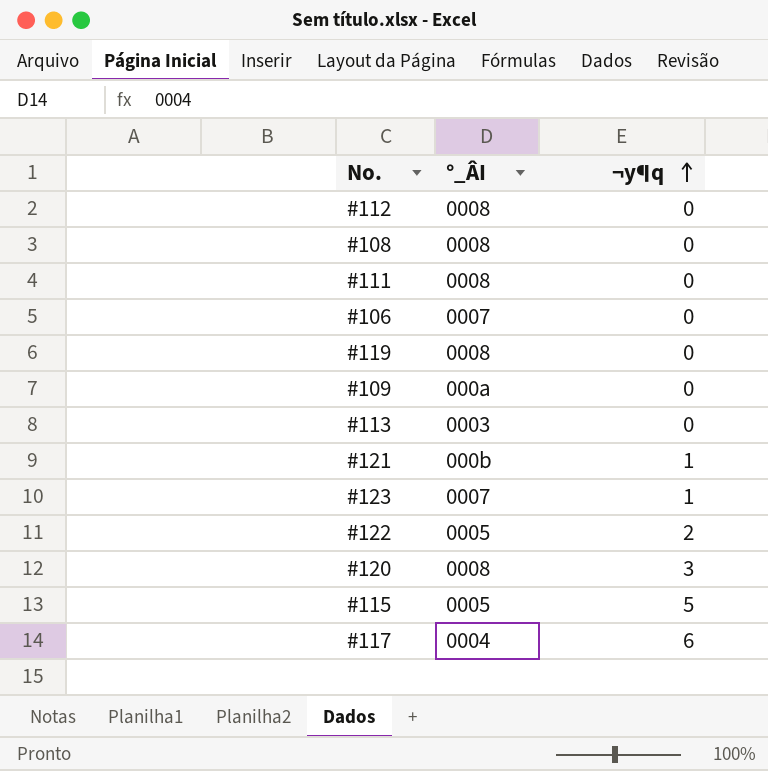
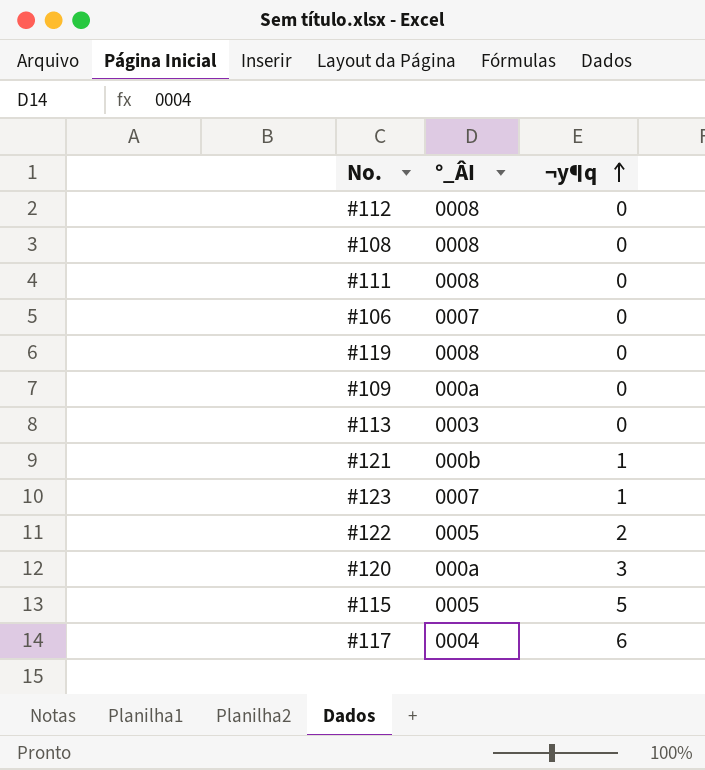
#120 | °_ÂI: 0008 -> 000a

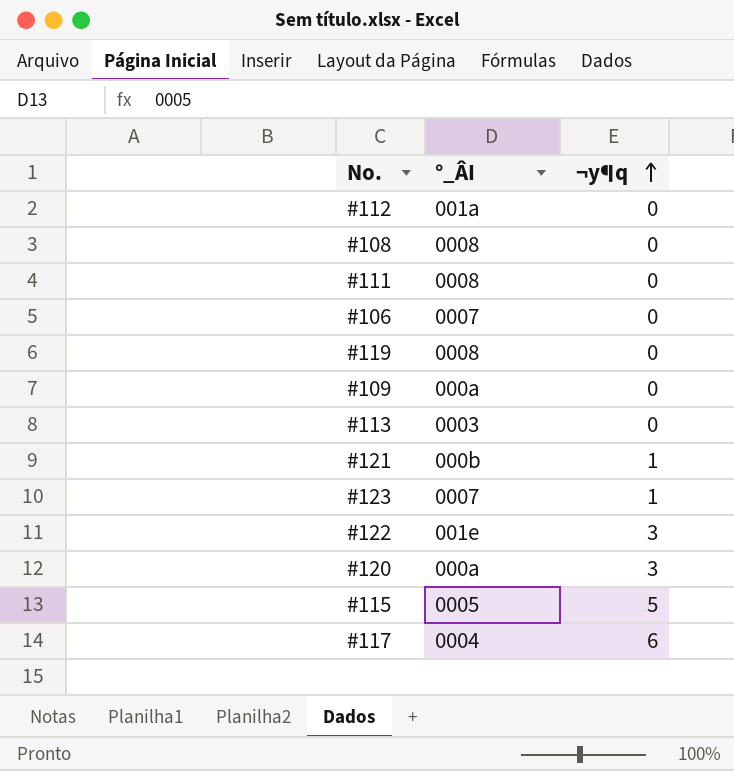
#112 | °_ÂI: 0008 -> 001a
#122 | °_ÂI: 0005 -> 001e
#122 | ¬y¶q: 2 -> 3

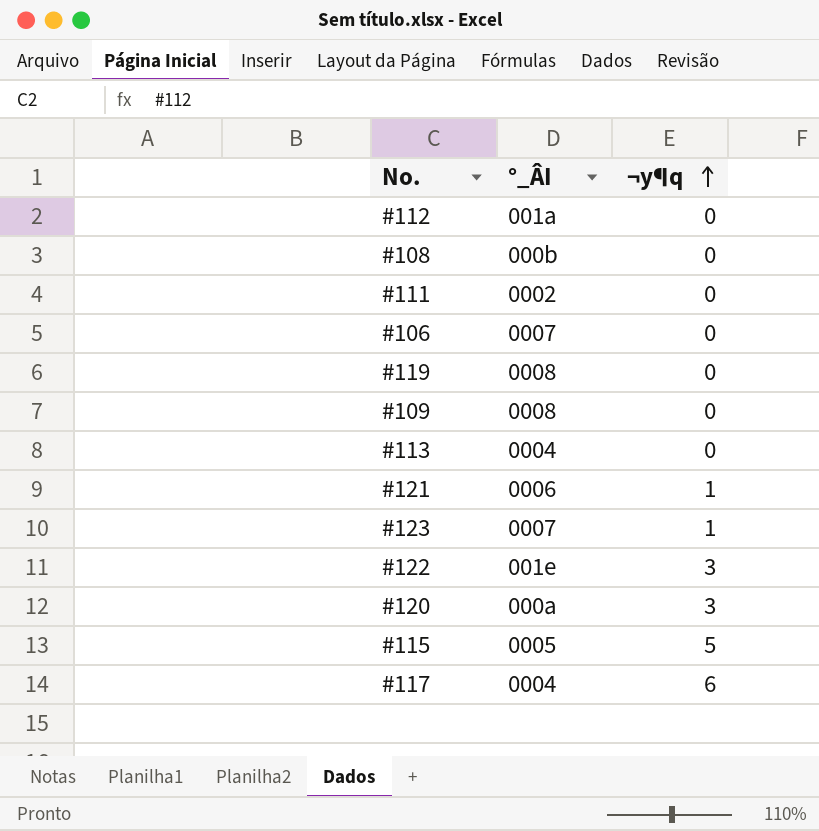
#108 | °_ÂI: 0008 -> 000b
#111 | °_ÂI: 0008 -> 0002
#109 | °_ÂI: 000a -> 0008
#113 | °_ÂI: 0003 -> 0004
#121 | °_ÂI: 000b -> 0006

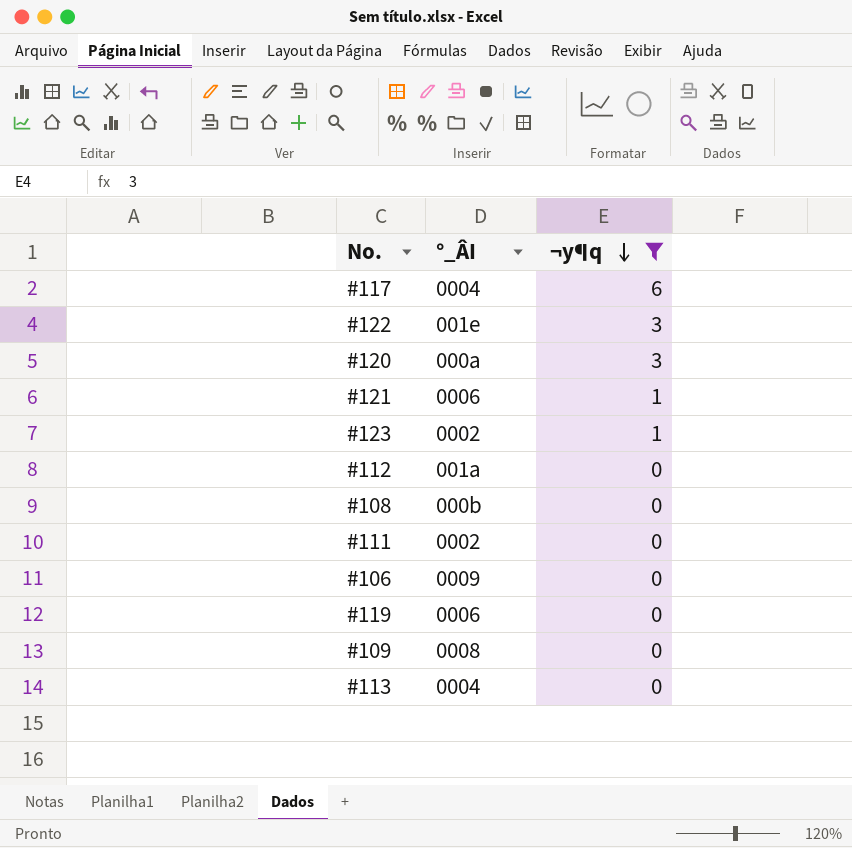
filter: none -> ¬y¶q != 5
row order: ¬y¶q ascending -> ¬y¶q descending
#123 | °_ÂI: 0007 -> 0002
#106 | °_ÂI: 0007 -> 0009
#119 | °_ÂI: 0008 -> 0006

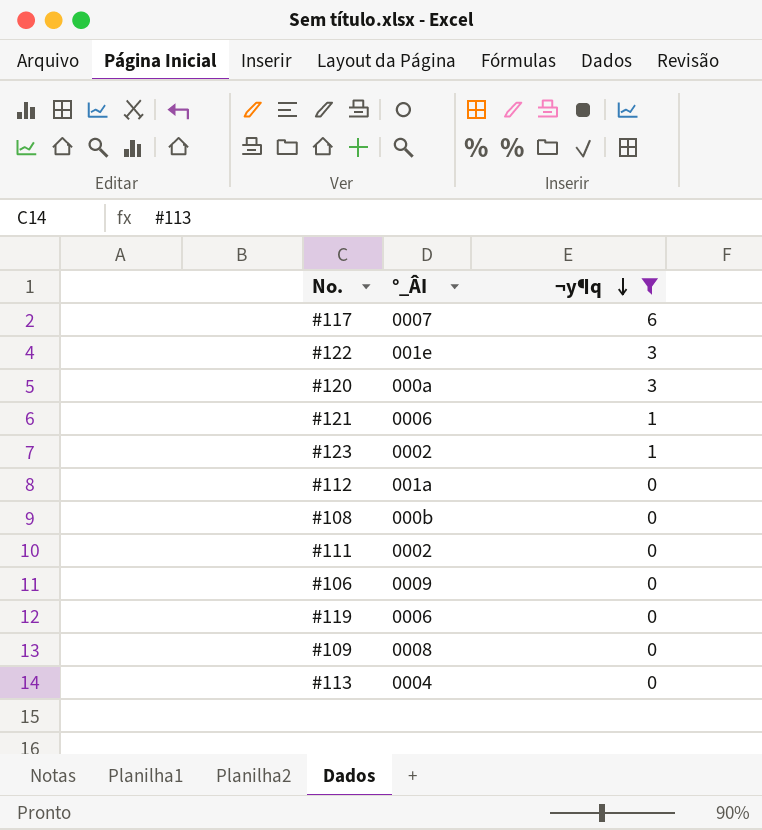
#117 | °_ÂI: 0004 -> 0007

